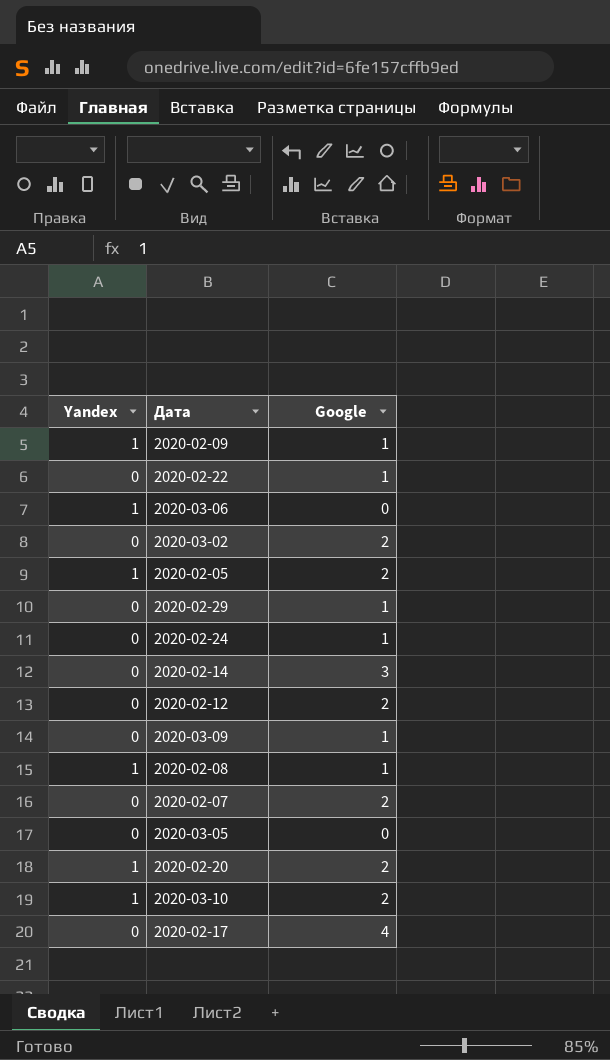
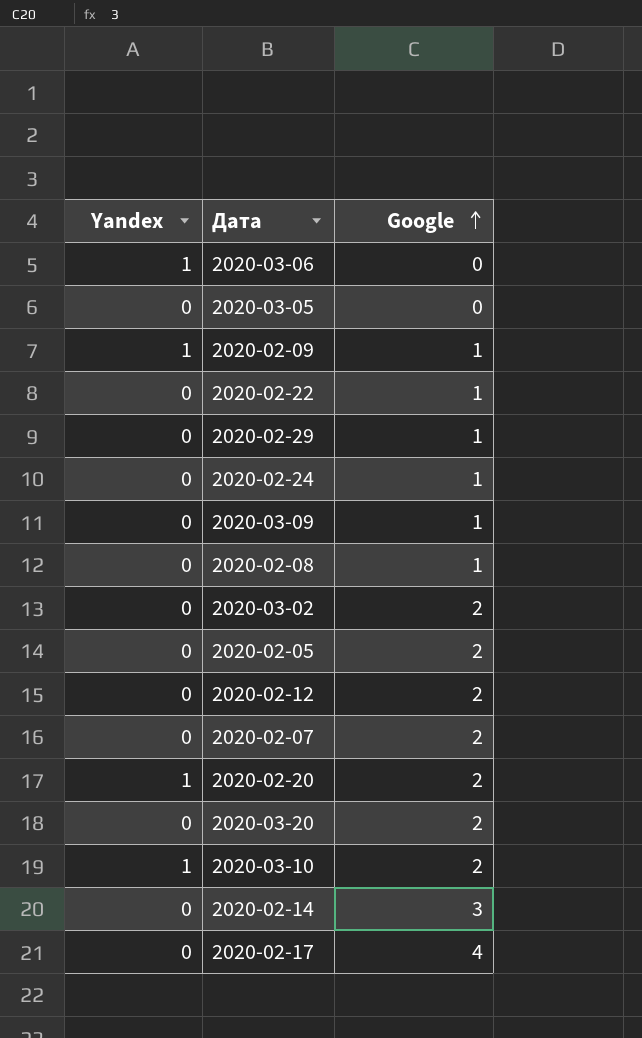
row order: none -> Google ascending
2020-02-08 | Yandex: 1 -> 0
2020-02-05 | Yandex: 1 -> 0
row 2020-03-20: none -> 0 | 2

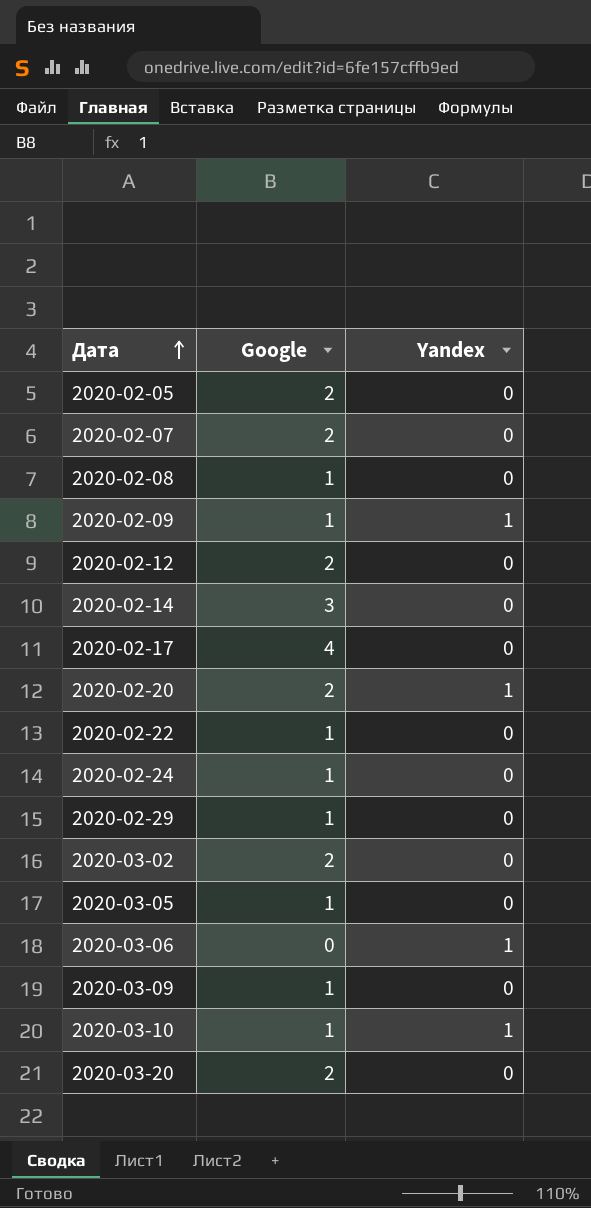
row order: Google ascending -> Дата ascending
column Yandex | position: 1 -> 3
2020-03-05 | Google: 0 -> 1
2020-03-10 | Google: 2 -> 1

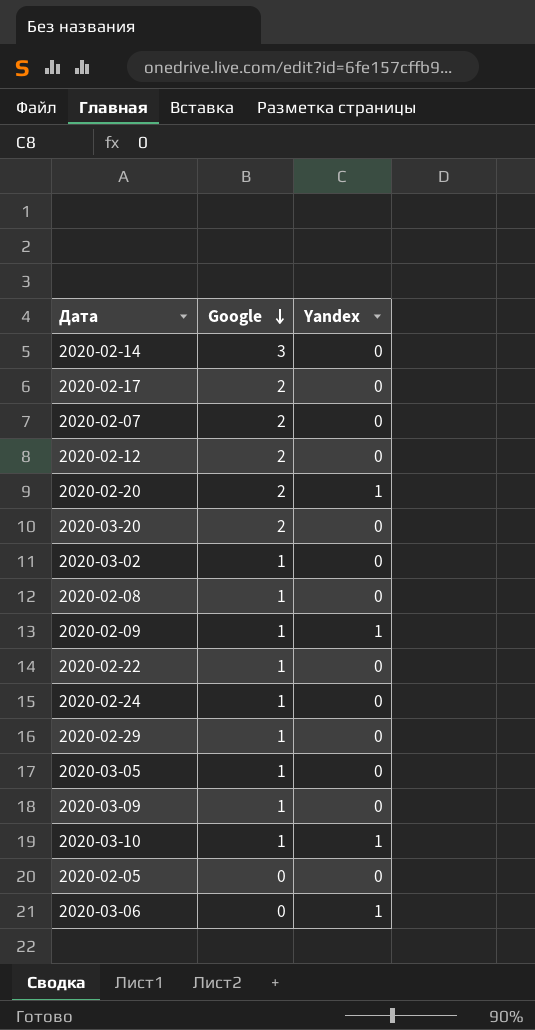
row order: Дата ascending -> Google descending
2020-02-17 | Google: 4 -> 2
2020-03-02 | Google: 2 -> 1
2020-02-05 | Google: 2 -> 0

